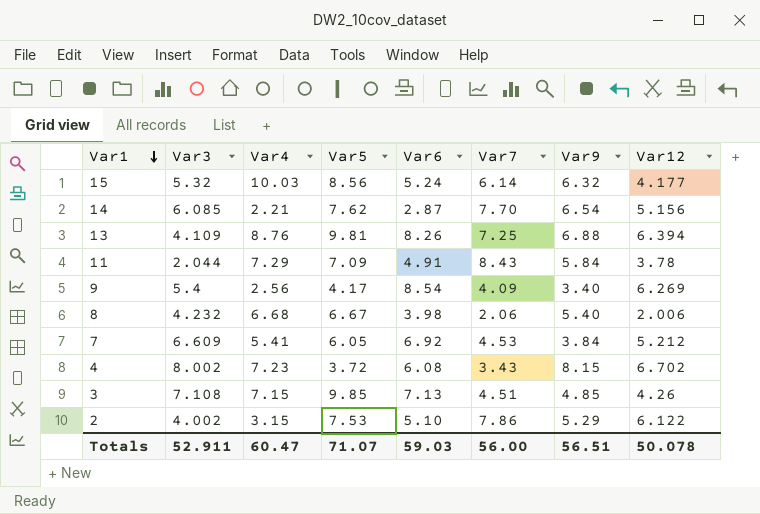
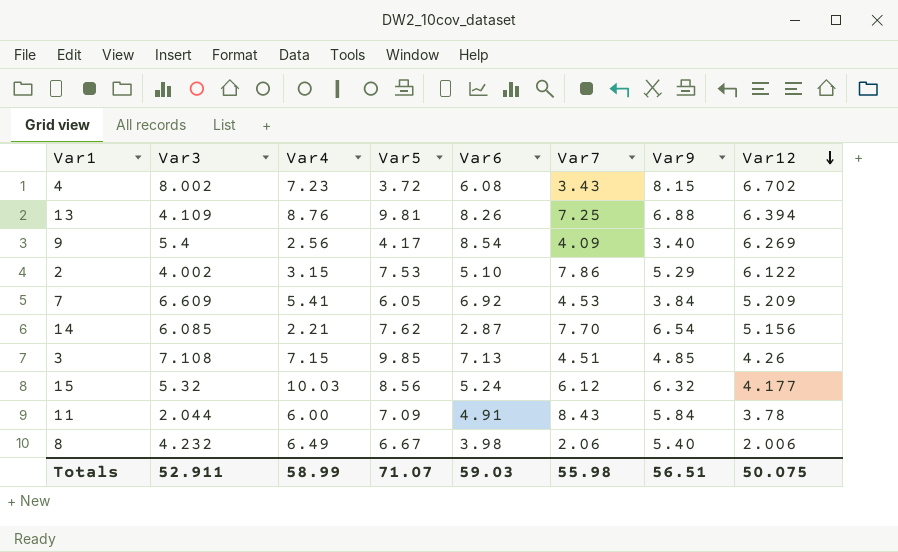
row order: Var1 descending -> Var12 descending
7 | Var12: 5.212 -> 5.209
15 | Var7: 6.14 -> 6.12
11 | Var4: 7.29 -> 6.00
8 | Var4: 6.68 -> 6.49
Totals | Var4: 60.47 -> 58.99
Totals | Var7: 56.00 -> 55.98
Totals | Var12: 50.078 -> 50.075

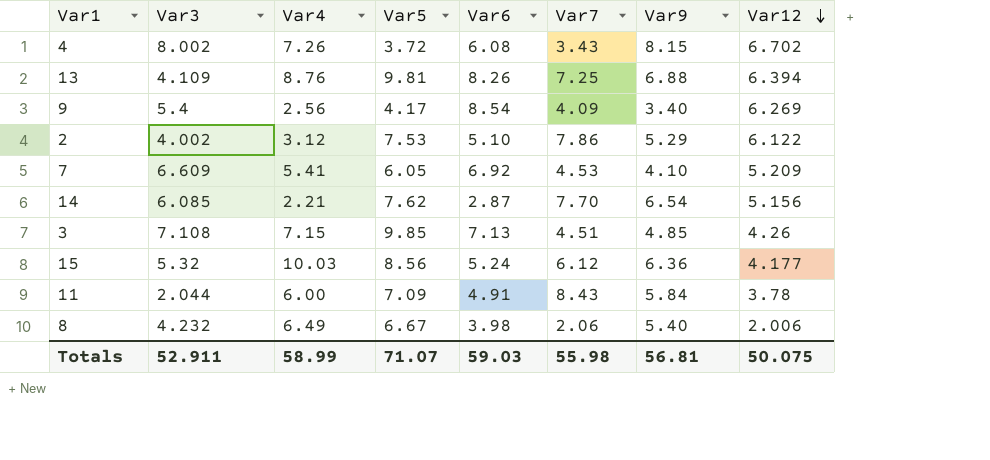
4 | Var4: 7.23 -> 7.26
2 | Var4: 3.15 -> 3.12
7 | Var9: 3.84 -> 4.10
15 | Var9: 6.32 -> 6.36
Totals | Var9: 56.51 -> 56.81

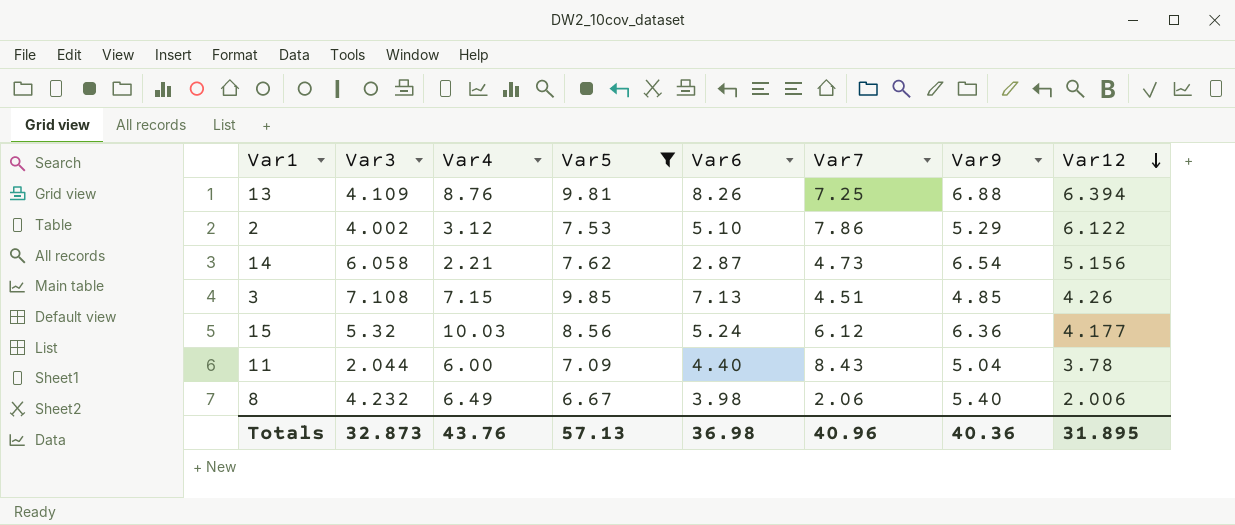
filter: none -> Var5 >= 6.67
14 | Var3: 6.085 -> 6.058
14 | Var7: 7.70 -> 4.73
11 | Var6: 4.91 -> 4.40
11 | Var9: 5.84 -> 5.04
Totals | Var3: 52.911 -> 32.873
Totals | Var4: 58.99 -> 43.76
Totals | Var5: 71.07 -> 57.13
Totals | Var6: 59.03 -> 36.98
Totals | Var7: 55.98 -> 40.96
Totals | Var9: 56.81 -> 40.36
Totals | Var12: 50.075 -> 31.895

